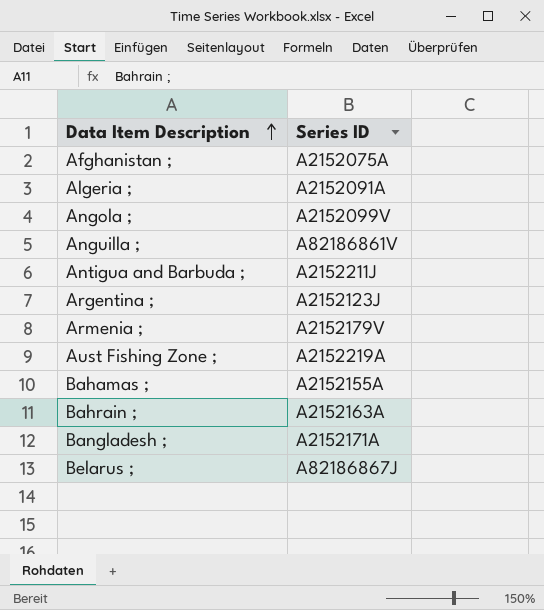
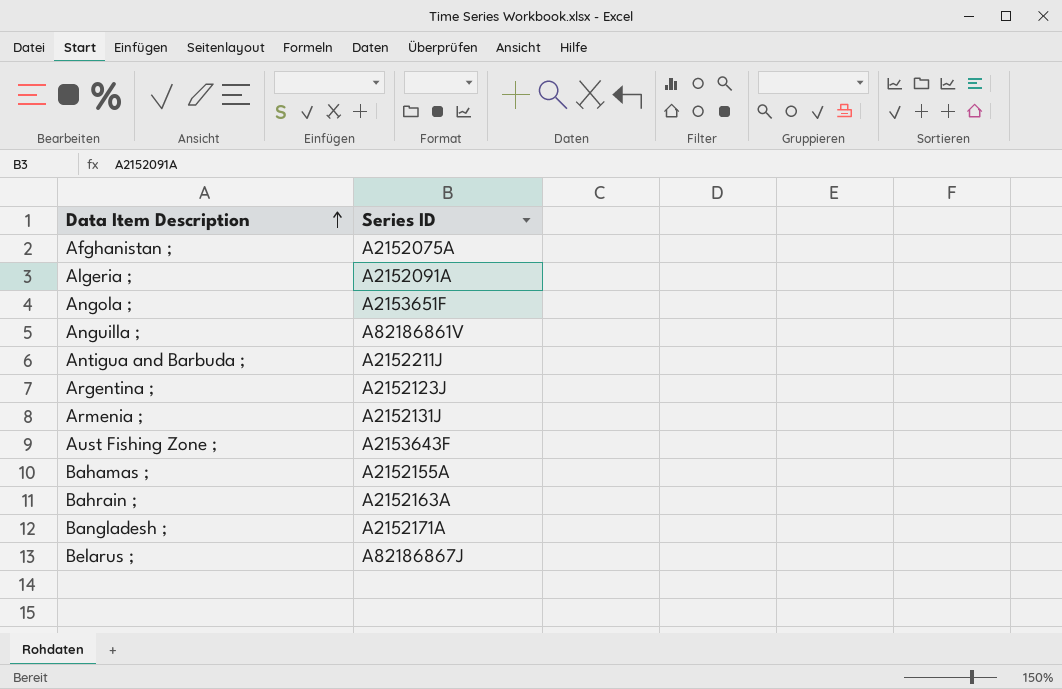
Angola ; | Series ID: A2152099V -> A2153651F
Armenia ; | Series ID: A2152179V -> A2152131J
Aust Fishing Zone ; | Series ID: A2152219A -> A2153643F

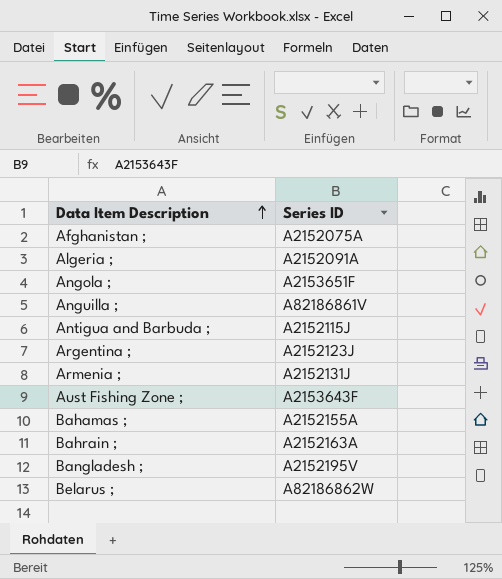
Antigua and Barbuda ; | Series ID: A2152211J -> A2152115J
Bangladesh ; | Series ID: A2152171A -> A2152195V
Belarus ; | Series ID: A82186867J -> A82186862W

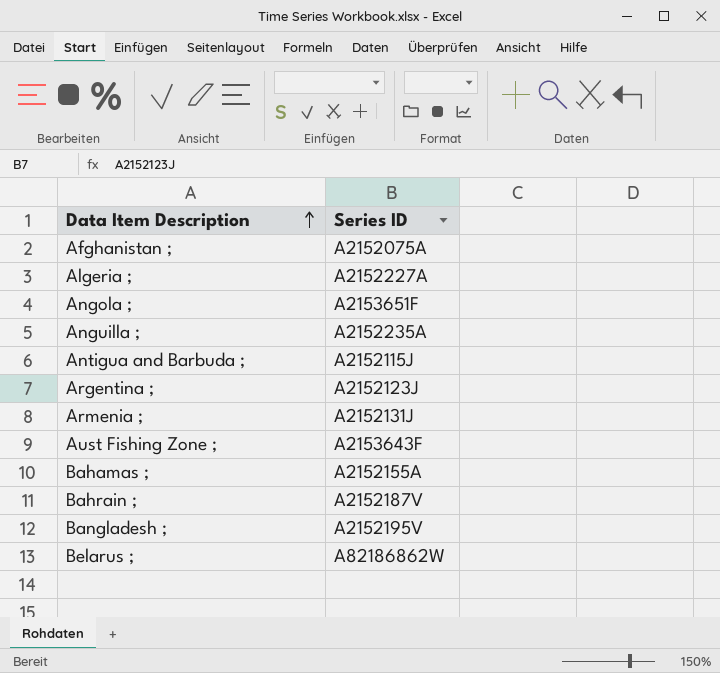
Algeria ; | Series ID: A2152091A -> A2152227A
Anguilla ; | Series ID: A82186861V -> A2152235A
Bahrain ; | Series ID: A2152163A -> A2152187V

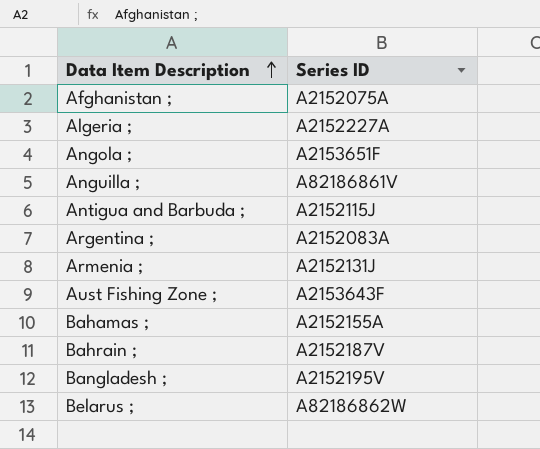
Anguilla ; | Series ID: A2152235A -> A82186861V
Argentina ; | Series ID: A2152123J -> A2152083A

